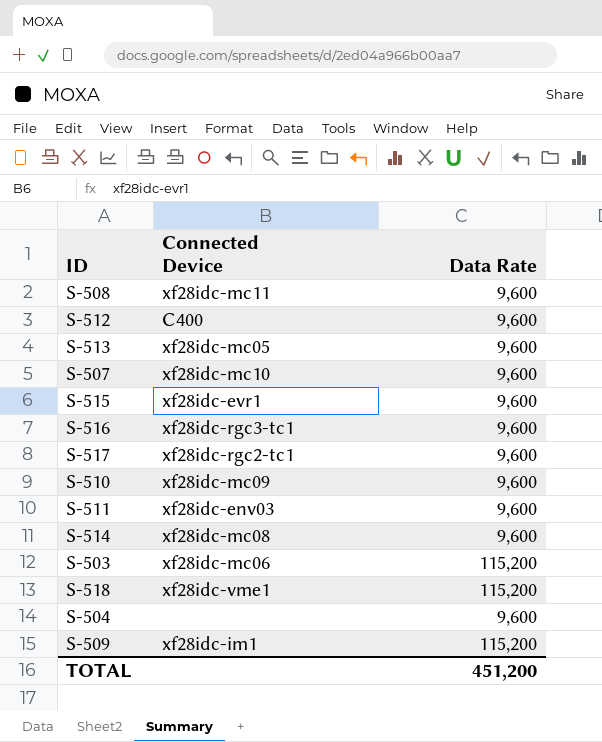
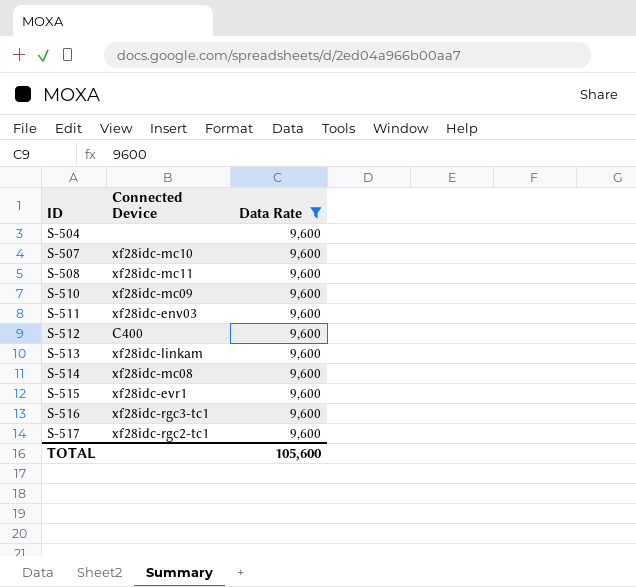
filter: none -> Data Rate = 9,600
row order: none -> ID ascending
S-513 | Connected Device: xf28idc-mc05 -> xf28idc-linkam
TOTAL | Data Rate: 451,200 -> 105,600

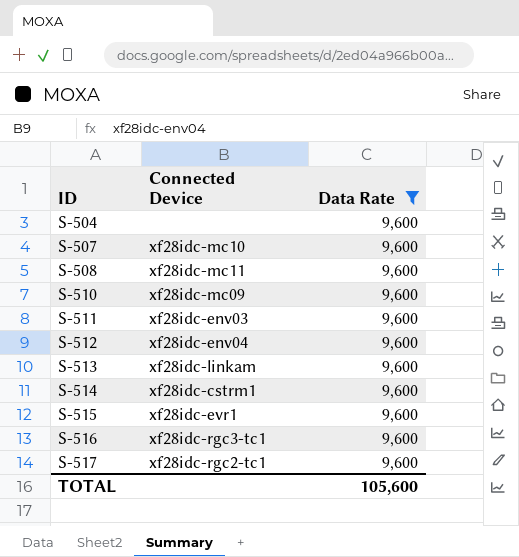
S-512 | Connected Device: C400 -> xf28idc-env04
S-514 | Connected Device: xf28idc-mc08 -> xf28idc-cstrm1

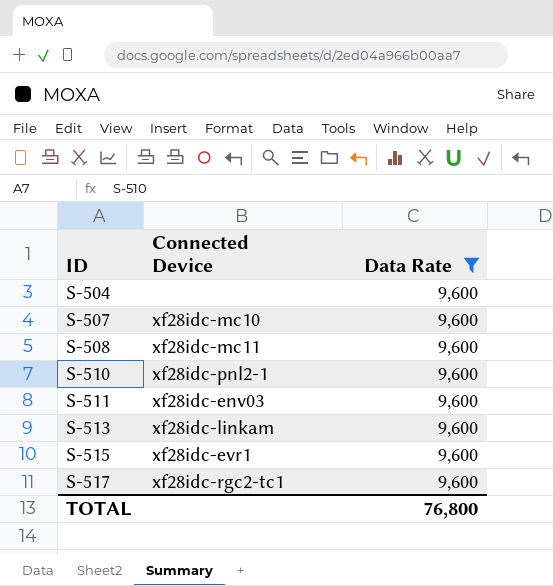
row S-512: xf28idc-env04 | 9,600 -> none
row S-514: xf28idc-cstrm1 | 9,600 -> none
row S-516: xf28idc-rgc3-tc1 | 9,600 -> none
S-510 | Connected Device: xf28idc-mc09 -> xf28idc-pnl2-1
TOTAL | Data Rate: 105,600 -> 76,800

